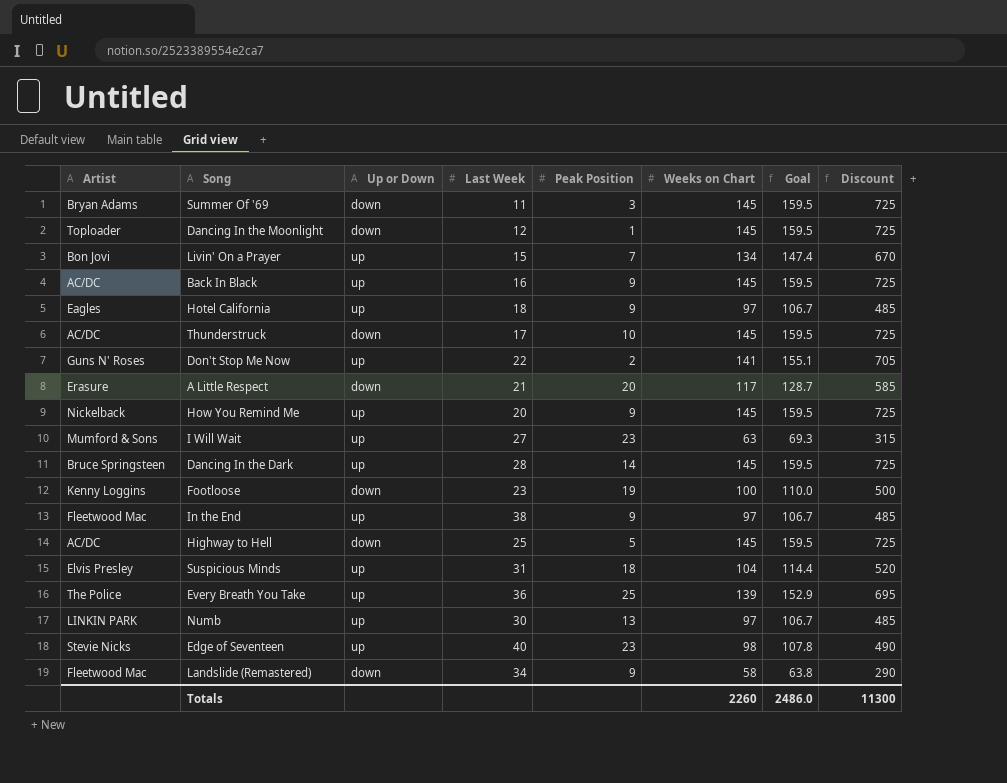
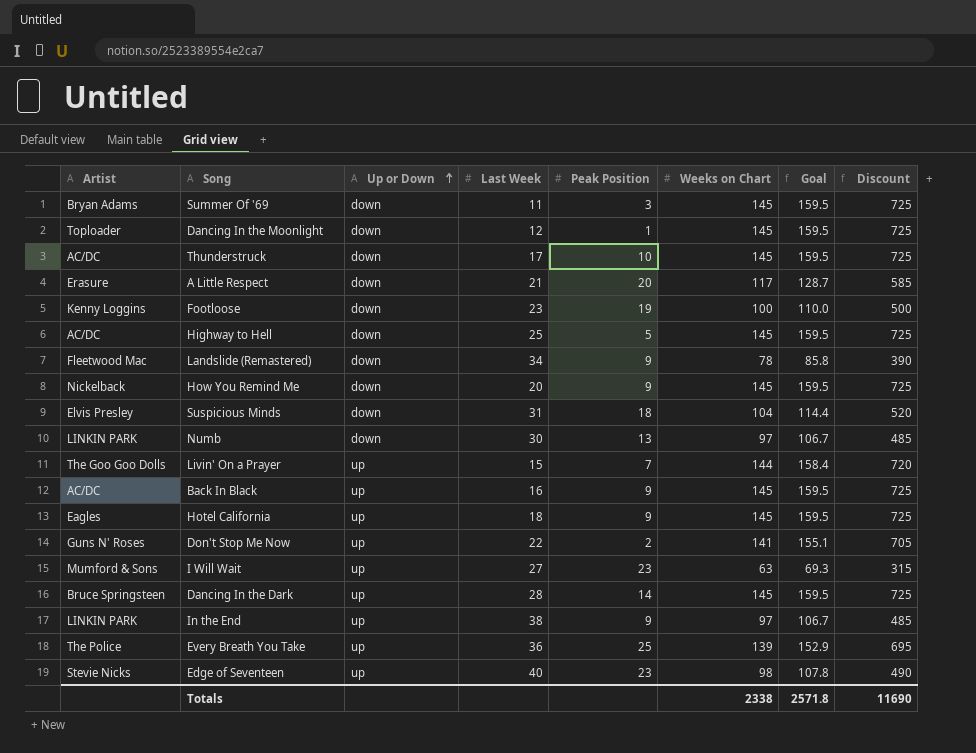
row order: none -> Up or Down ascending
Landslide (Remastered) | Weeks on Chart: 58 -> 78
Landslide (Remastered) | Goal: 63.8 -> 85.8
Landslide (Remastered) | Discount: 290 -> 390
How You Remind Me | Up or Down: up -> down
Suspicious Minds | Up or Down: up -> down
Numb | Up or Down: up -> down
Livin' On a Prayer | Artist: Bon Jovi -> The Goo Goo Dolls
Livin' On a Prayer | Weeks on Chart: 134 -> 144
Livin' On a Prayer | Goal: 147.4 -> 158.4
Livin' On a Prayer | Discount: 670 -> 720
Hotel California | Weeks on Chart: 97 -> 145
Hotel California | Goal: 106.7 -> 159.5
Hotel California | Discount: 485 -> 725
In the End | Artist: Fleetwood Mac -> LINKIN PARK
Totals | Weeks on Chart: 2260 -> 2338
Totals | Goal: 2486.0 -> 2571.8
Totals | Discount: 11300 -> 11690

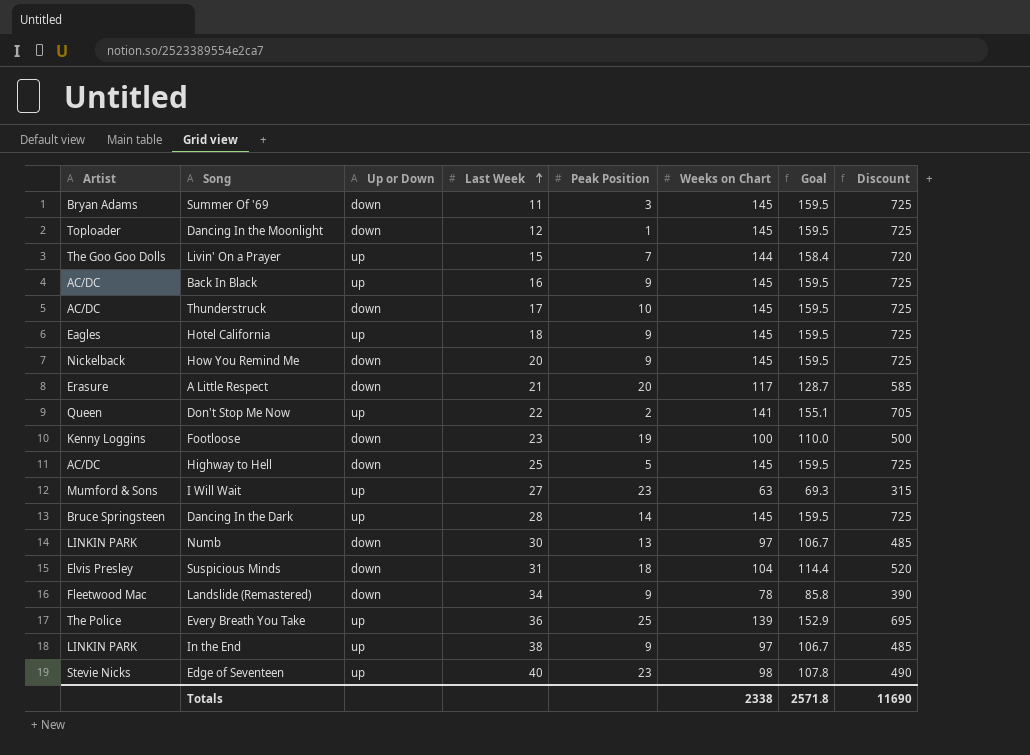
row order: Up or Down ascending -> Last Week ascending
Don't Stop Me Now | Artist: Guns N' Roses -> Queen

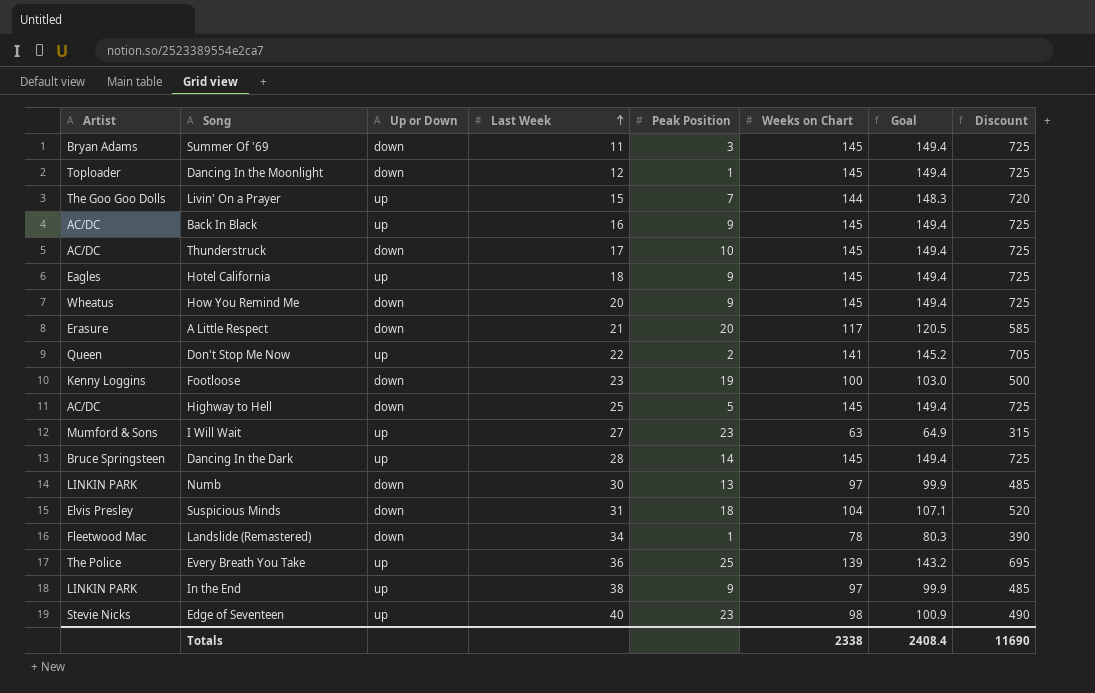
column Goal | formula: [Weeks on Chart] * 1.1 -> [Weeks on Chart] * 1.03
How You Remind Me | Artist: Nickelback -> Wheatus
Landslide (Remastered) | Peak Position: 9 -> 1
Totals | Goal: 2571.8 -> 2408.4

